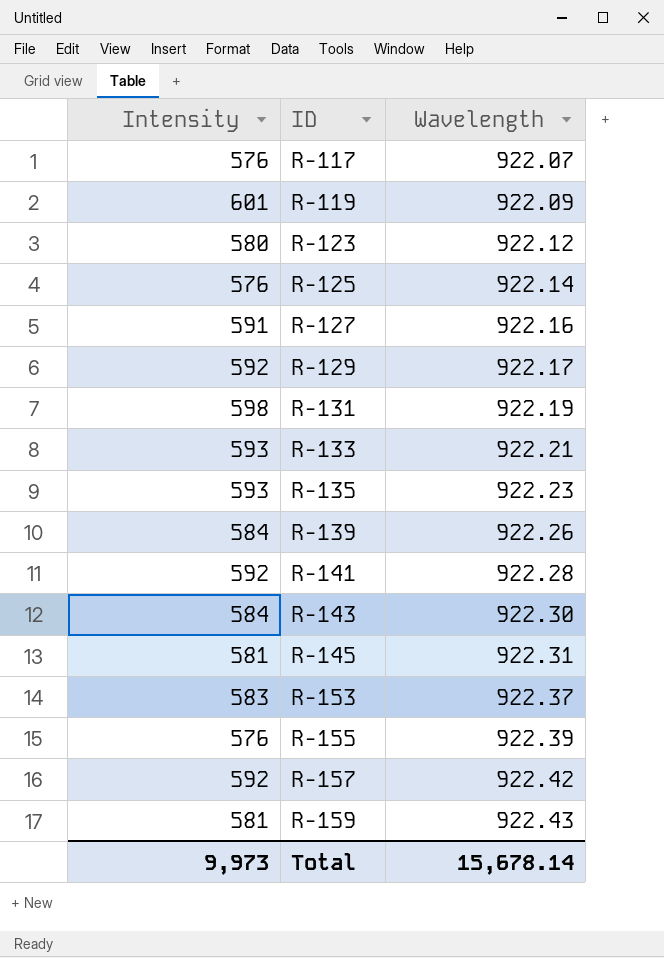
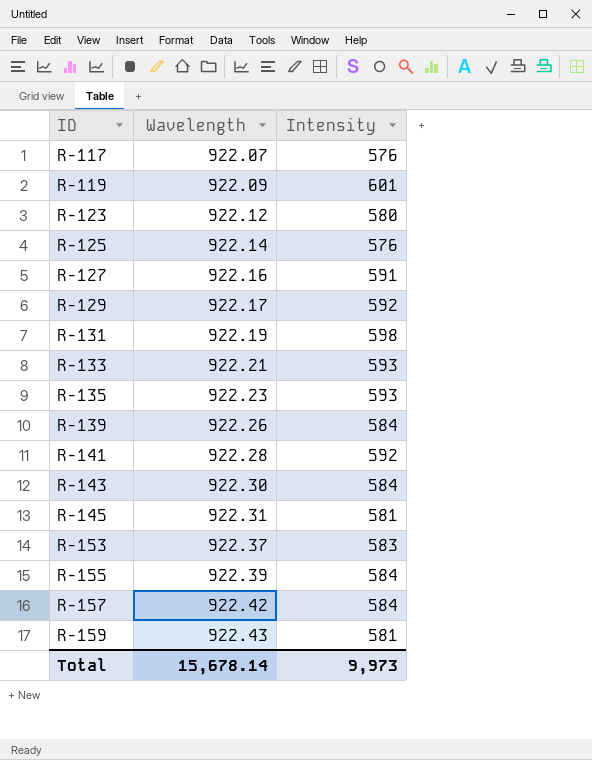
column Intensity | position: 1 -> 3
R-155 | Intensity: 576 -> 584
R-157 | Intensity: 592 -> 584

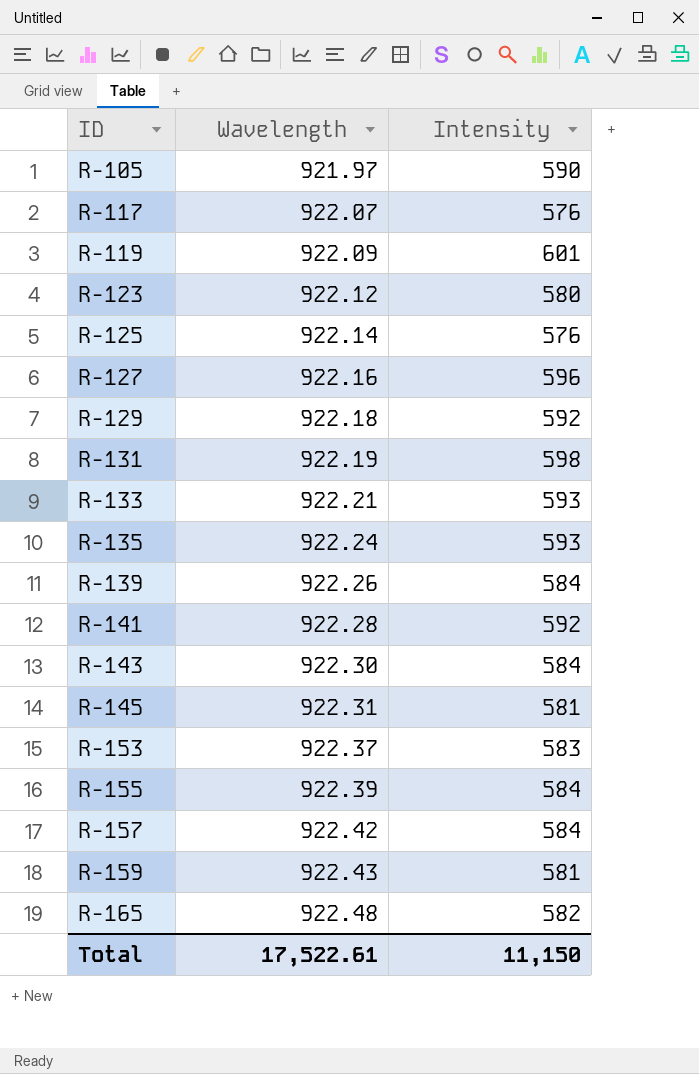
row R-105: none -> 921.97 | 590
R-127 | Intensity: 591 -> 596
R-129 | Wavelength: 922.17 -> 922.18
R-135 | Wavelength: 922.23 -> 922.24
row R-165: none -> 922.48 | 582
Total | Wavelength: 15,678.14 -> 17,522.61
Total | Intensity: 9,973 -> 11,150

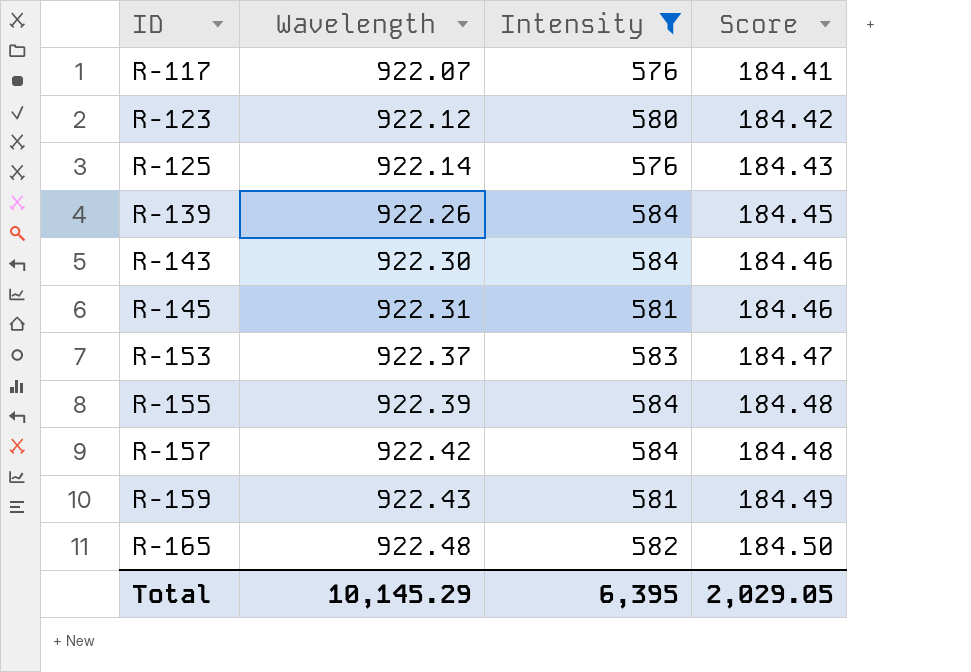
filter: none -> Intensity <= 584
column Score | formula: none -> [Wavelength] * 0.2
Total | Wavelength: 17,522.61 -> 10,145.29
Total | Intensity: 11,150 -> 6,395

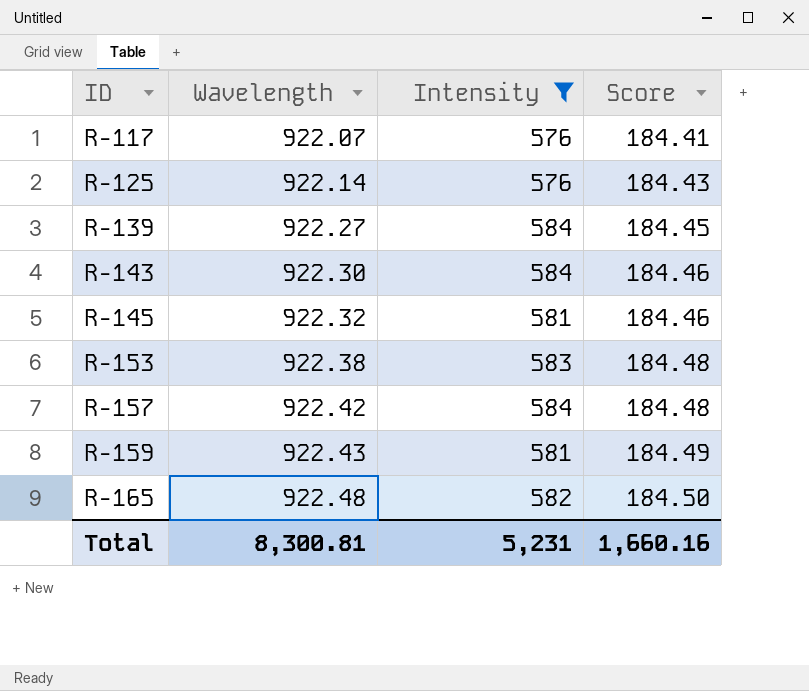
row R-123: 922.12 | 580 | 184.42 -> none
row R-155: 922.39 | 584 | 184.48 -> none
R-139 | Wavelength: 922.26 -> 922.27
R-145 | Wavelength: 922.31 -> 922.32
R-153 | Wavelength: 922.37 -> 922.38
R-153 | Score: 184.47 -> 184.48
Total | Wavelength: 10,145.29 -> 8,300.81
Total | Intensity: 6,395 -> 5,231
Total | Score: 2,029.05 -> 1,660.16

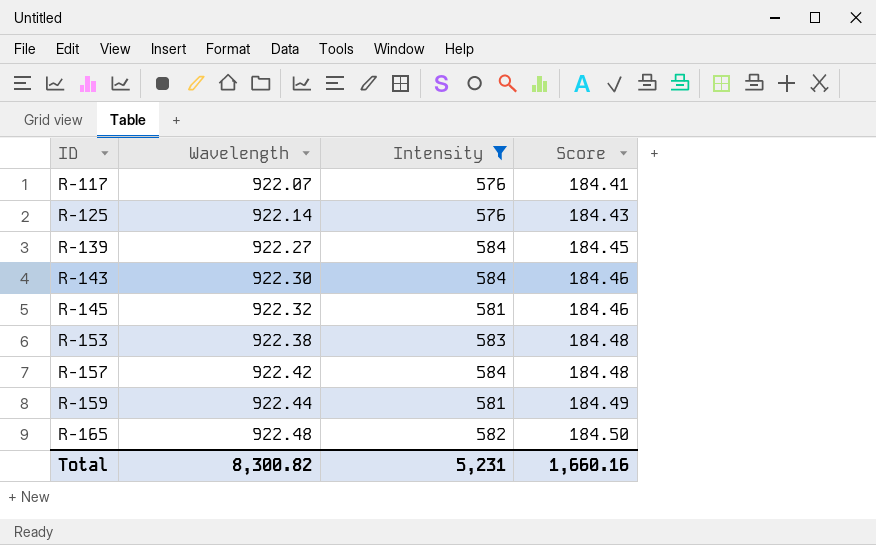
R-159 | Wavelength: 922.43 -> 922.44
Total | Wavelength: 8,300.81 -> 8,300.82

